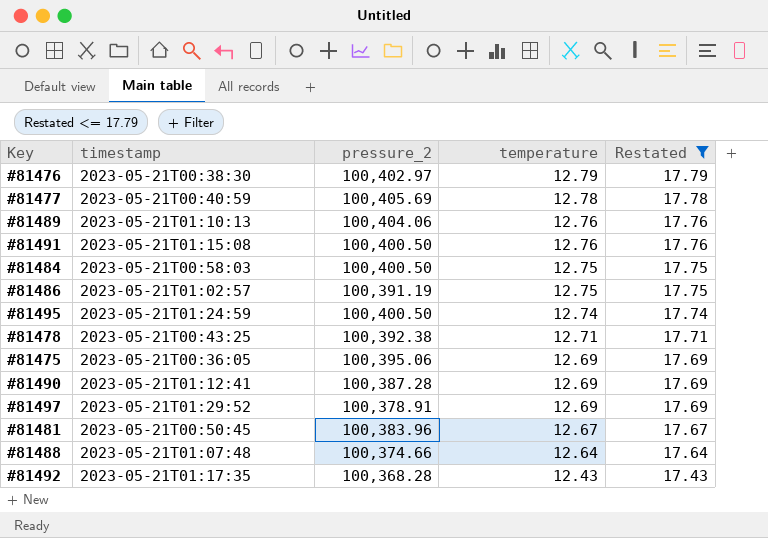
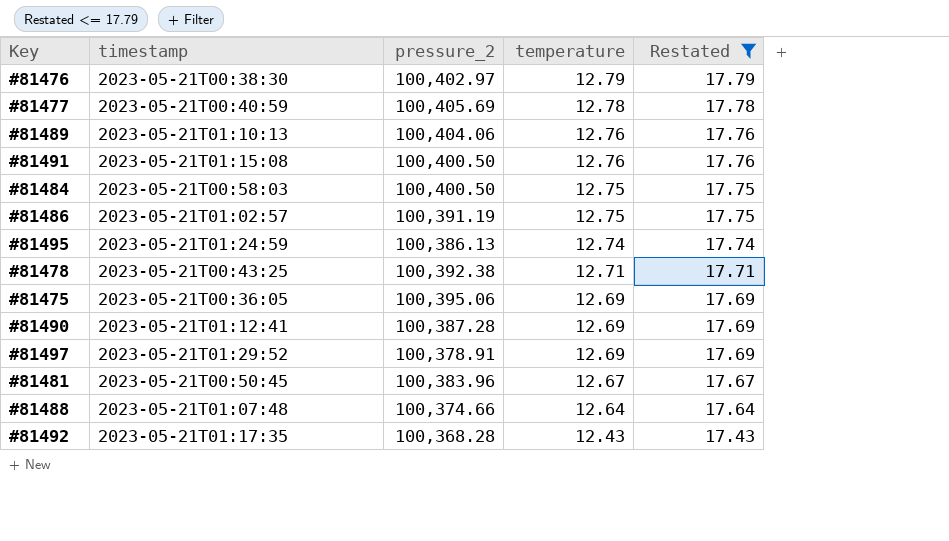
#81495 | pressure_2: 100,400.50 -> 100,386.13

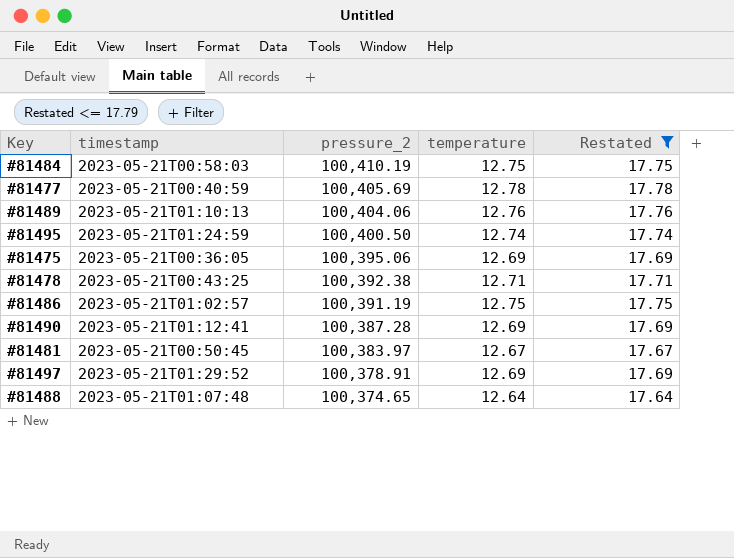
row order: temperature descending -> pressure_2 descending
row #81476: 2023-05-21T00:38:30 | 100,402.97 | 12.79 | 17.79 -> none
row #81491: 2023-05-21T01:15:08 | 100,400.50 | 12.76 | 17.76 -> none
row #81492: 2023-05-21T01:17:35 | 100,368.28 | 12.43 | 17.43 -> none
#81484 | pressure_2: 100,400.50 -> 100,410.19
#81495 | pressure_2: 100,386.13 -> 100,400.50
#81481 | pressure_2: 100,383.96 -> 100,383.97
#81488 | pressure_2: 100,374.66 -> 100,374.65

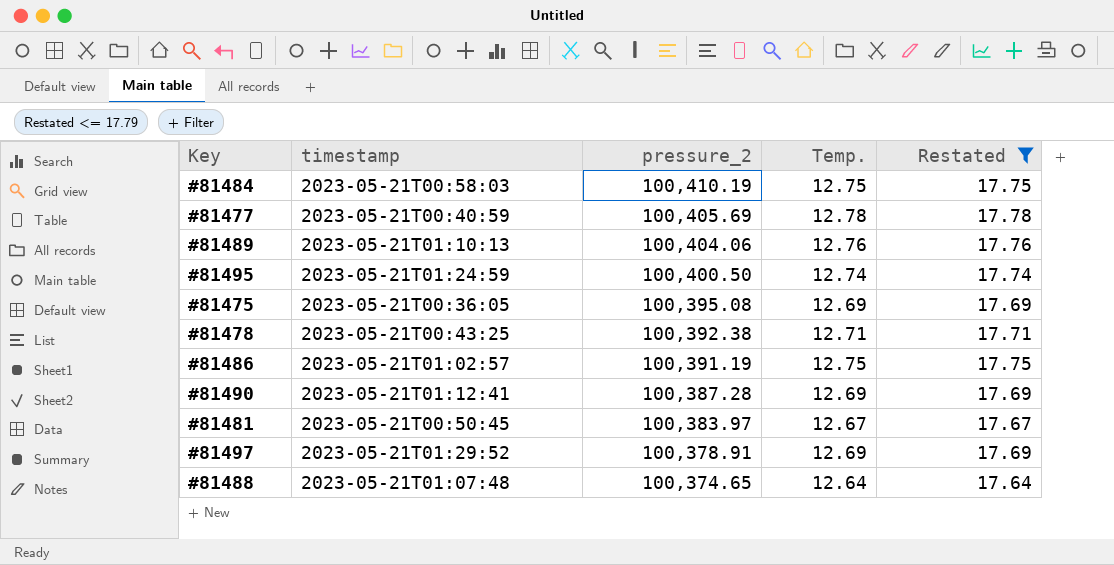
column name: temperature -> Temp.
#81475 | pressure_2: 100,395.06 -> 100,395.08

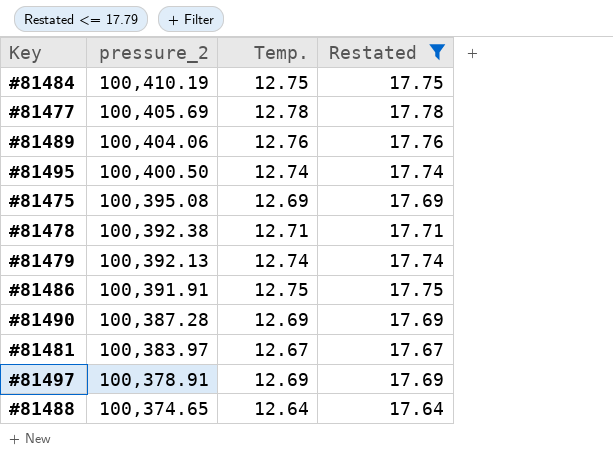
column timestamp | position: 2 -> none
row #81479: none -> 100,392.13 | 12.74 | 17.74
#81486 | pressure_2: 100,391.19 -> 100,391.91

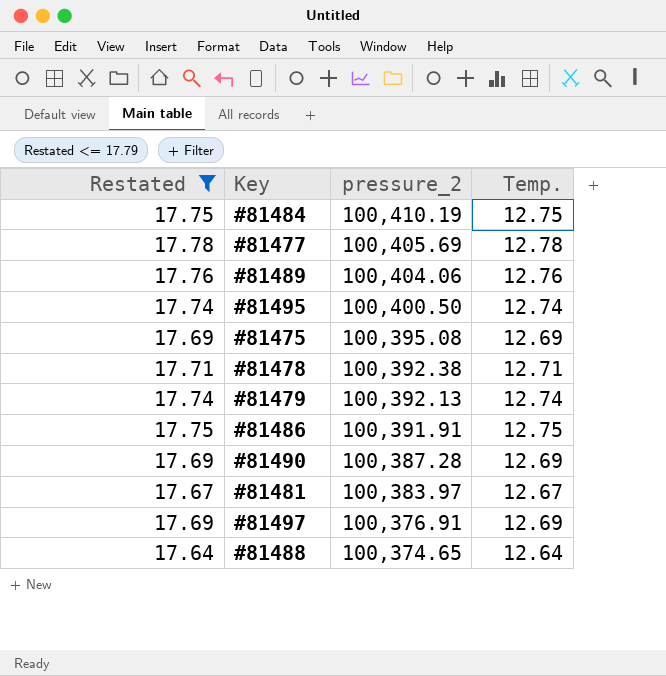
column Restated | position: 4 -> 1
#81497 | pressure_2: 100,378.91 -> 100,376.91

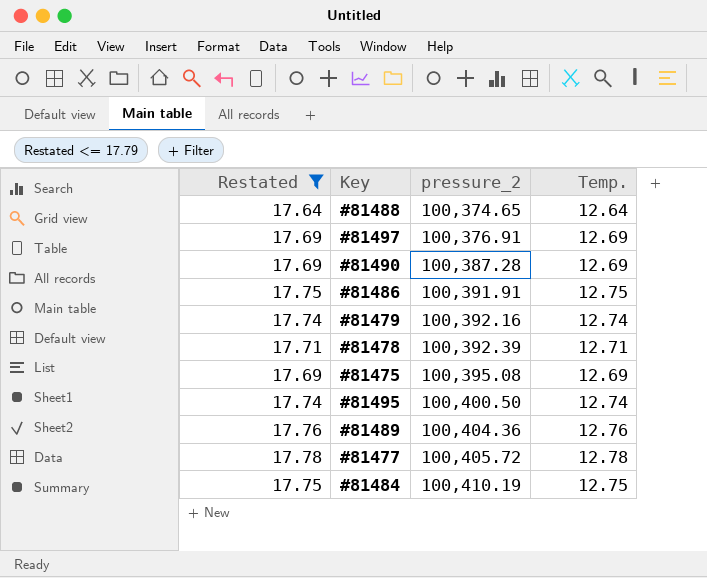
row order: pressure_2 descending -> pressure_2 ascending
row #81481: 17.67 | 100,383.97 | 12.67 -> none
#81479 | pressure_2: 100,392.13 -> 100,392.16
#81478 | pressure_2: 100,392.38 -> 100,392.39
#81489 | pressure_2: 100,404.06 -> 100,404.36
#81477 | pressure_2: 100,405.69 -> 100,405.72

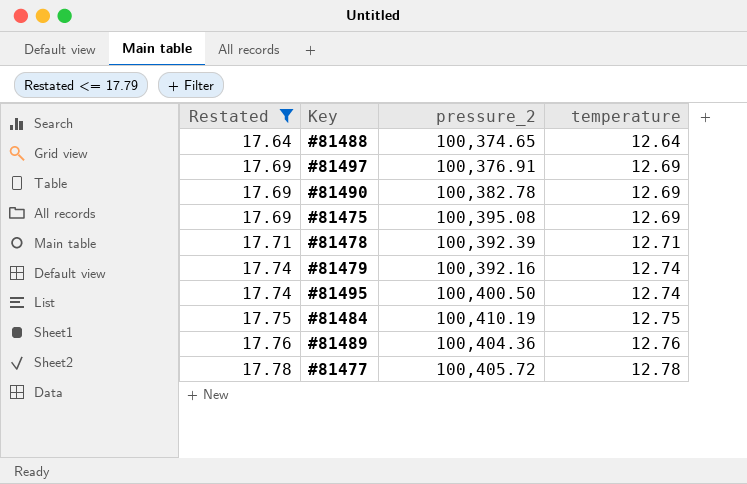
row order: pressure_2 ascending -> Restated ascending
column name: Temp. -> temperature
row #81486: 17.75 | 100,391.91 | 12.75 -> none
#81490 | pressure_2: 100,387.28 -> 100,382.78

